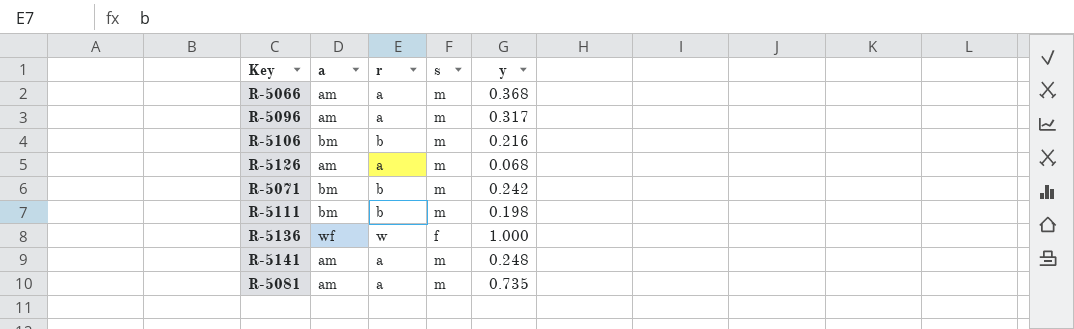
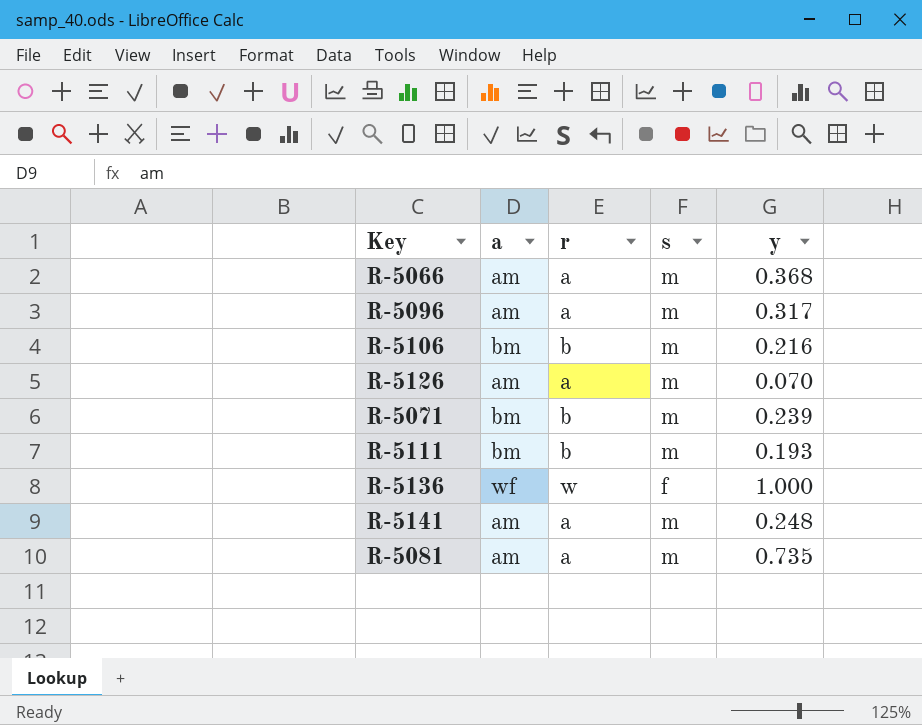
R-5126 | y: 0.068 -> 0.070
R-5071 | y: 0.242 -> 0.239
R-5111 | y: 0.198 -> 0.193

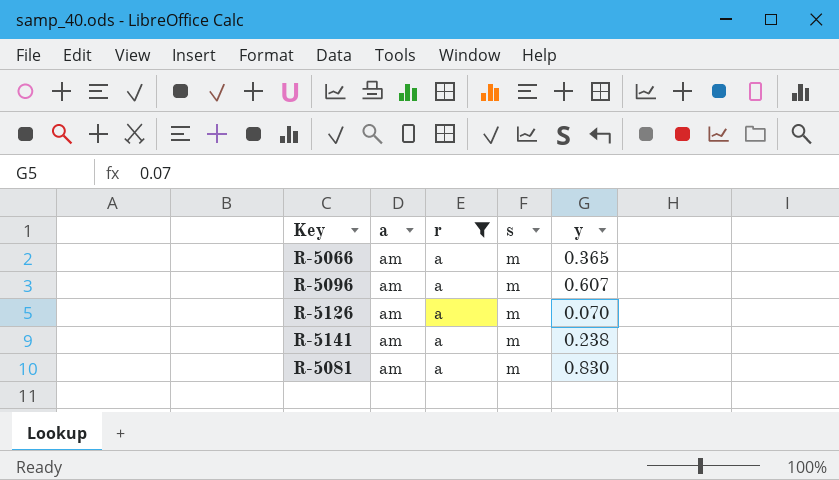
filter: none -> r = a
R-5066 | y: 0.368 -> 0.365
R-5096 | y: 0.317 -> 0.607
R-5141 | y: 0.248 -> 0.238
R-5081 | y: 0.735 -> 0.830

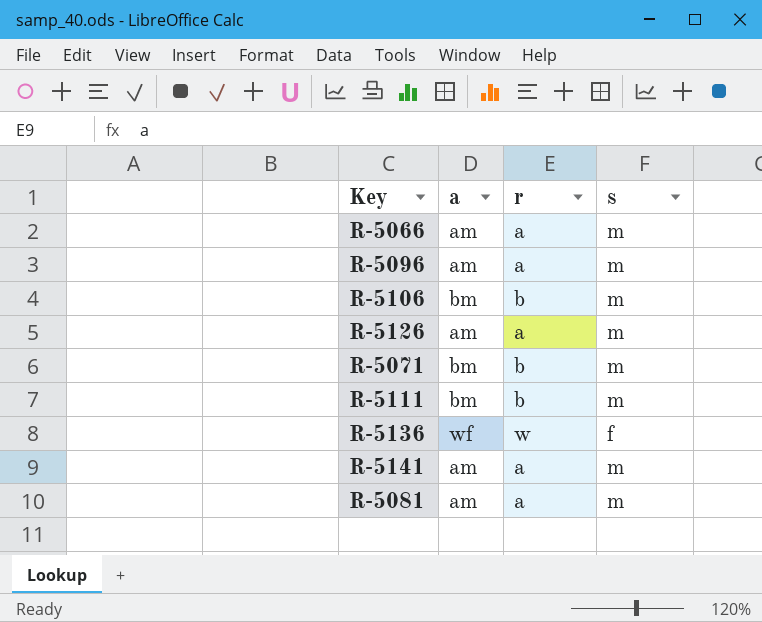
filter: r = a -> none
column y | position: 5 -> none

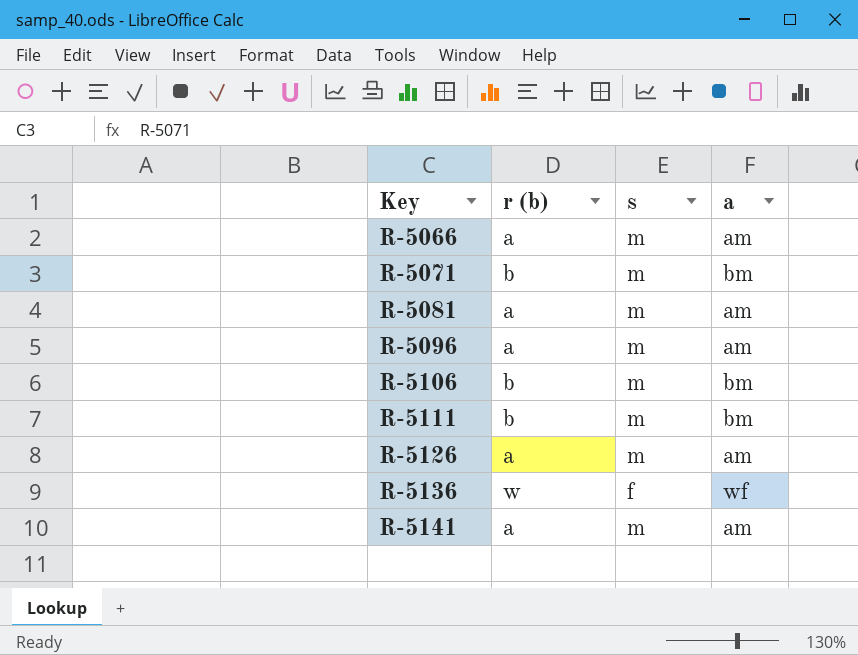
row order: none -> Key ascending
column name: r -> r (b)
column a | position: 2 -> 4

